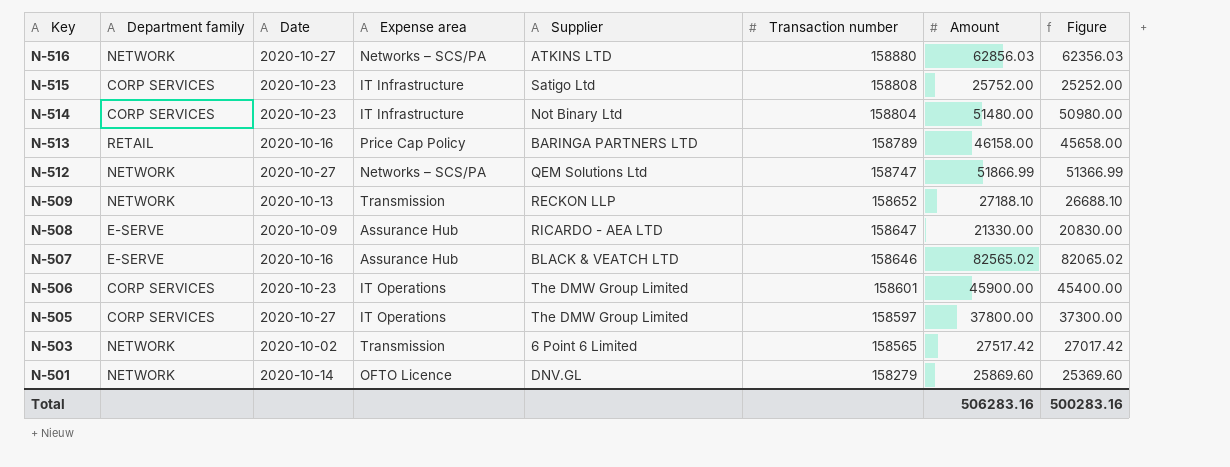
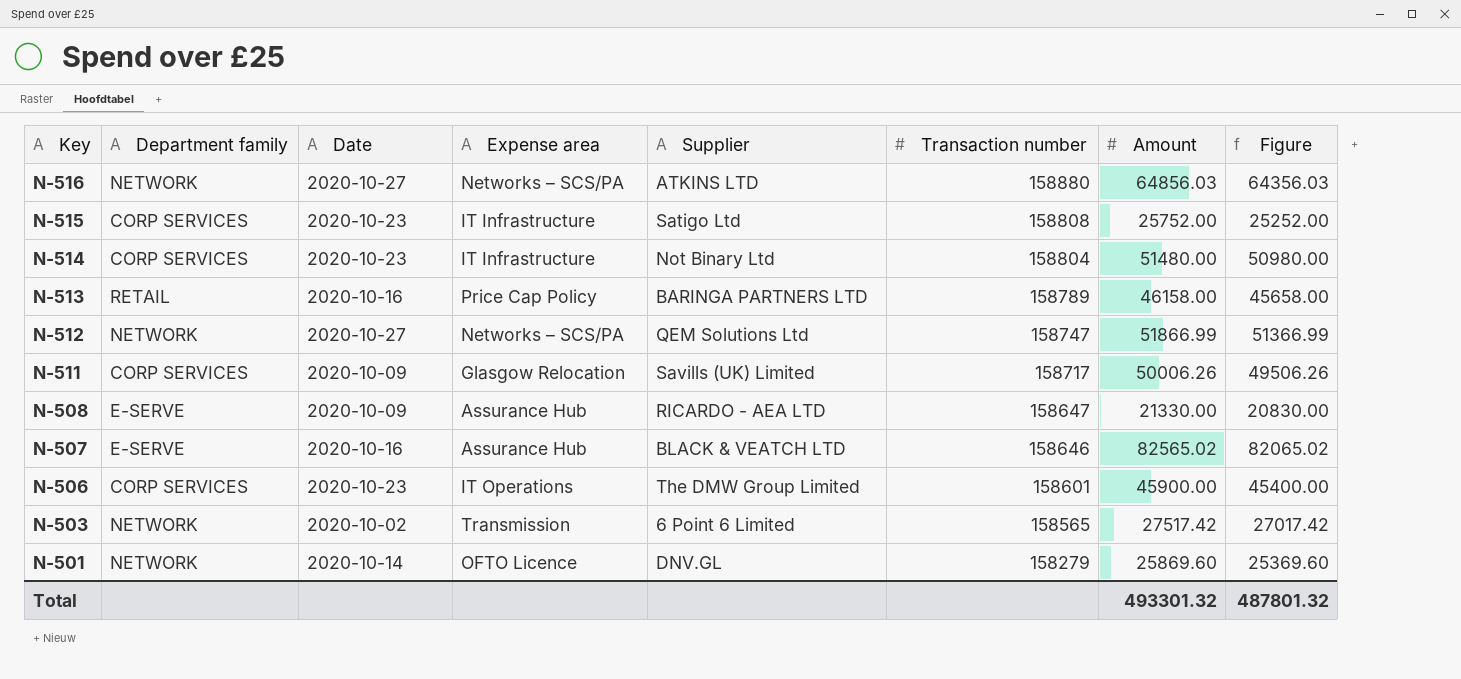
row N-509: NETWORK | 2020-10-13 | Transmission | RECKON LLP | 158652 | 27188.10 | 26688.10 -> none
row N-505: CORP SERVICES | 2020-10-27 | IT Operations | The DMW Group Limited | 158597 | 37800.00 | 37300.00 -> none
N-516 | Amount: 62856.03 -> 64856.03
N-516 | Figure: 62356.03 -> 64356.03
row N-511: none -> CORP SERVICES | 2020-10-09 | Glasgow Relocation | Savills (UK) Limited | 158717 | 50006.26 | 49506.26
Total | Amount: 506283.16 -> 493301.32
Total | Figure: 500283.16 -> 487801.32

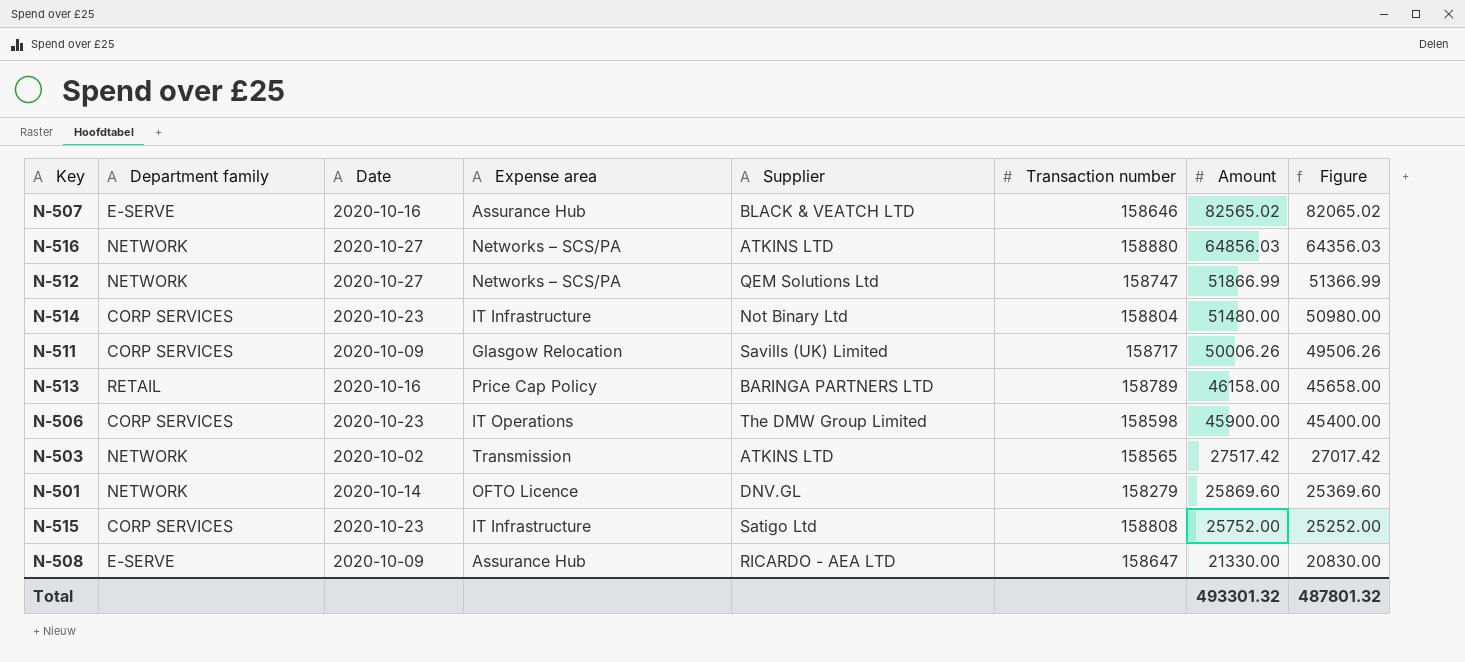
row order: Key descending -> Amount descending
N-506 | Transaction number: 158601 -> 158598
N-503 | Supplier: 6 Point 6 Limited -> ATKINS LTD

